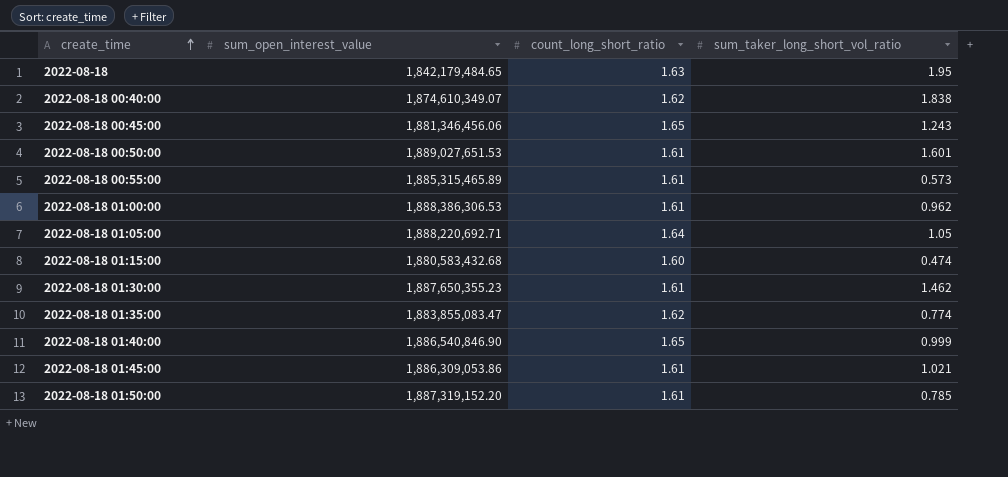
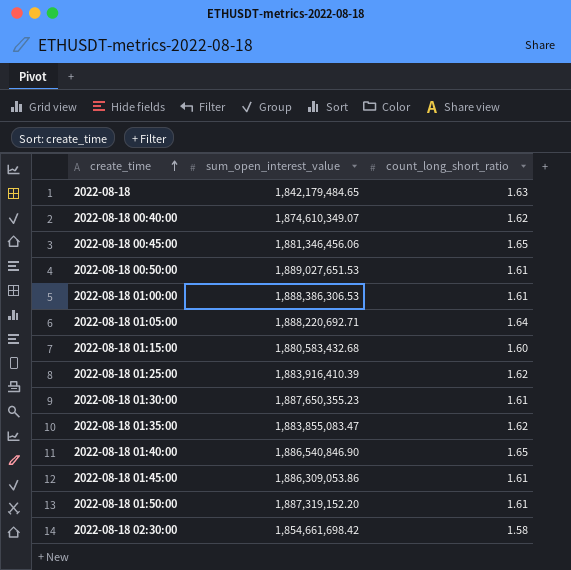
column sum_taker_long_short_vol_ratio | position: 4 -> none
row 2022-08-18 00:55:00: 1,885,315,465.89 | 1.61 | 0.573 -> none
row 2022-08-18 01:25:00: none -> 1,883,916,410.39 | 1.62
row 2022-08-18 02:30:00: none -> 1,854,661,698.42 | 1.58

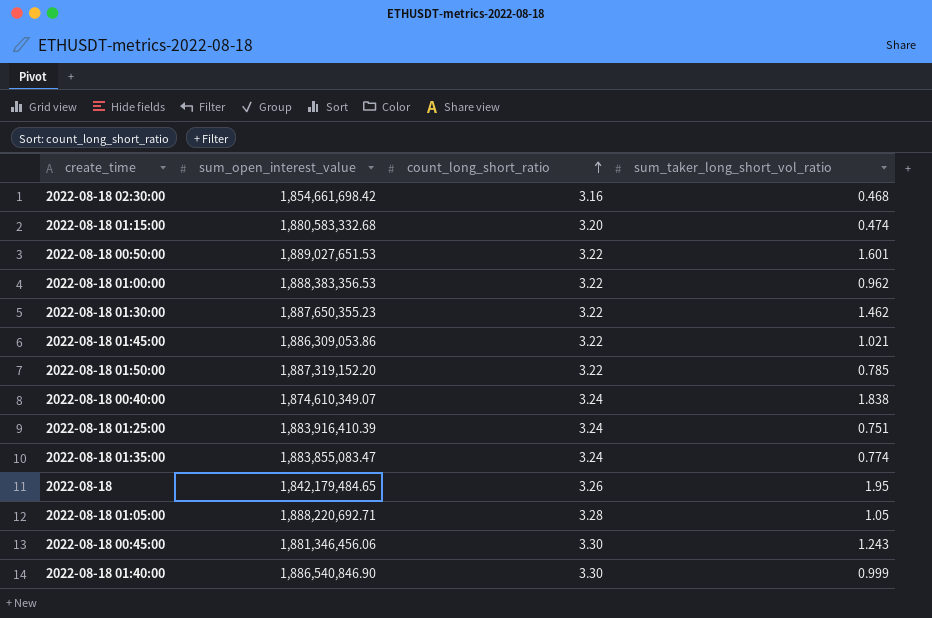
row order: create_time ascending -> count_long_short_ratio ascending
column sum_taker_long_short_vol_ratio | position: none -> 4
2022-08-18 02:30:00 | count_long_short_ratio: 1.58 -> 3.16
2022-08-18 01:15:00 | sum_open_interest_value: 1,880,583,432.68 -> 1,880,583,332.68
2022-08-18 01:15:00 | count_long_short_ratio: 1.60 -> 3.20
2022-08-18 00:50:00 | count_long_short_ratio: 1.61 -> 3.22
2022-08-18 01:00:00 | sum_open_interest_value: 1,888,386,306.53 -> 1,888,383,356.53
2022-08-18 01:00:00 | count_long_short_ratio: 1.61 -> 3.22
2022-08-18 01:30:00 | count_long_short_ratio: 1.61 -> 3.22
2022-08-18 01:45:00 | count_long_short_ratio: 1.61 -> 3.22
2022-08-18 01:50:00 | count_long_short_ratio: 1.61 -> 3.22
2022-08-18 00:40:00 | count_long_short_ratio: 1.62 -> 3.24
2022-08-18 01:25:00 | count_long_short_ratio: 1.62 -> 3.24
2022-08-18 01:35:00 | count_long_short_ratio: 1.62 -> 3.24
2022-08-18 | count_long_short_ratio: 1.63 -> 3.26
2022-08-18 01:05:00 | count_long_short_ratio: 1.64 -> 3.28
2022-08-18 00:45:00 | count_long_short_ratio: 1.65 -> 3.30
2022-08-18 01:40:00 | count_long_short_ratio: 1.65 -> 3.30

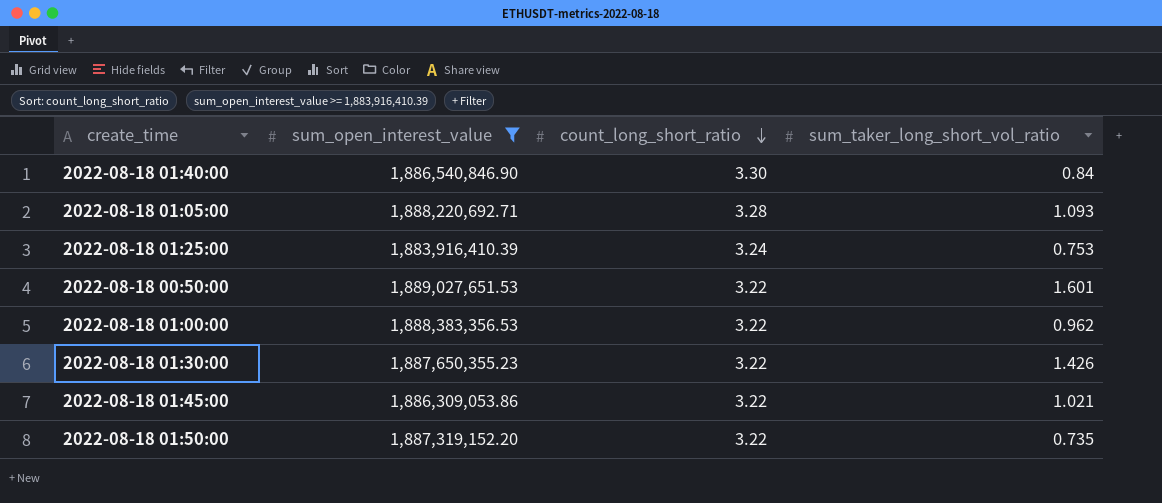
filter: none -> sum_open_interest_value >= 1,883,916,410.39
row order: count_long_short_ratio ascending -> count_long_short_ratio descending
2022-08-18 01:40:00 | sum_taker_long_short_vol_ratio: 0.999 -> 0.84
2022-08-18 01:05:00 | sum_taker_long_short_vol_ratio: 1.05 -> 1.093
2022-08-18 01:25:00 | sum_taker_long_short_vol_ratio: 0.751 -> 0.753
2022-08-18 01:30:00 | sum_taker_long_short_vol_ratio: 1.462 -> 1.426
2022-08-18 01:50:00 | sum_taker_long_short_vol_ratio: 0.785 -> 0.735

